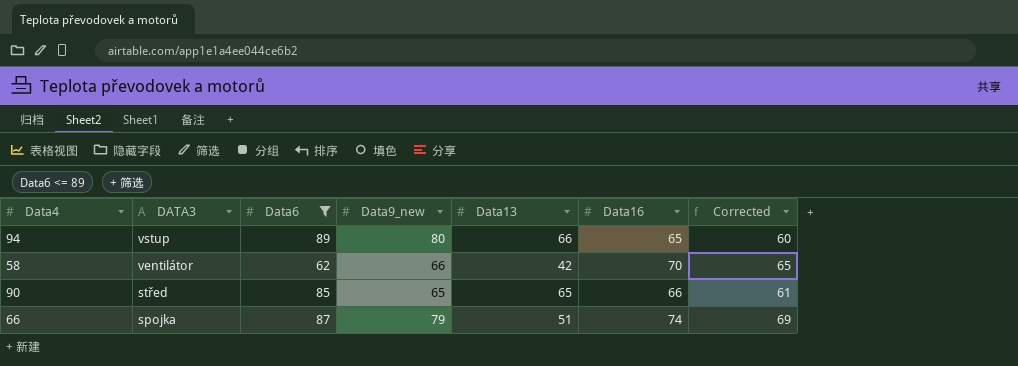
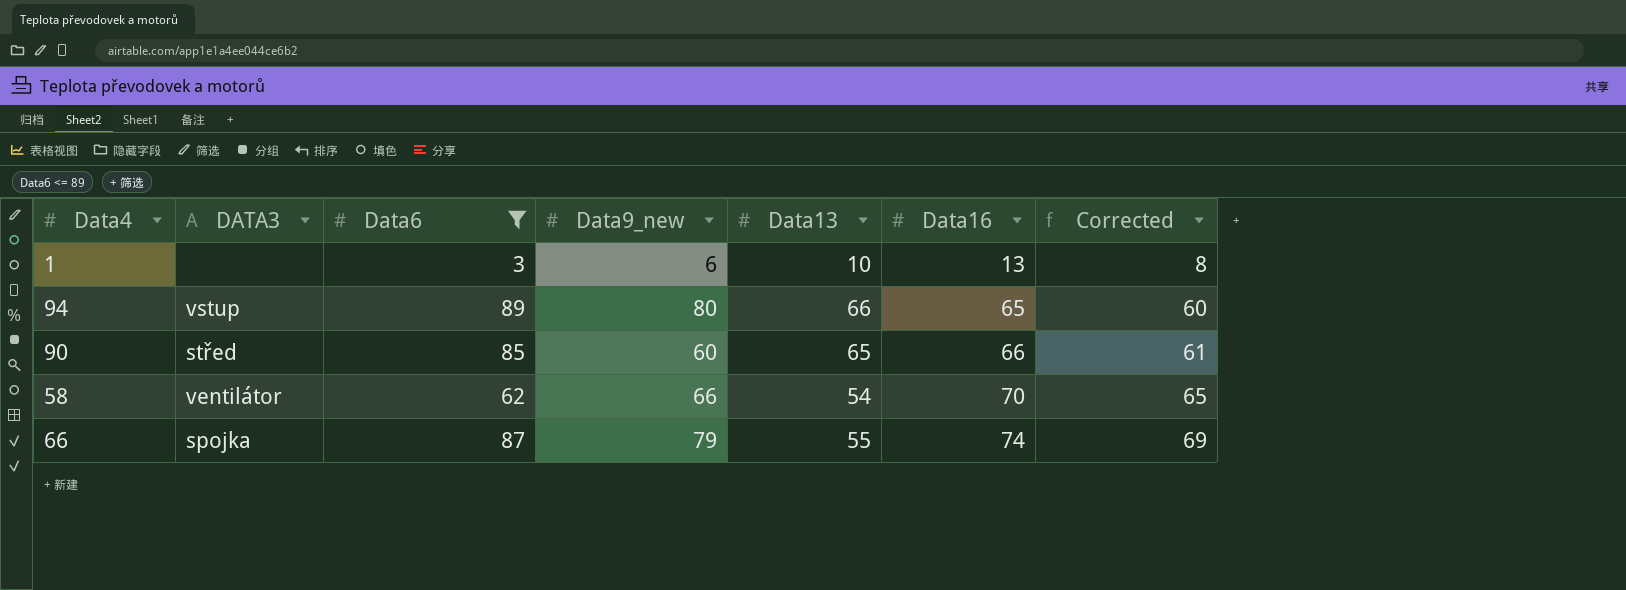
row order: DATA3 descending -> Data16 ascending
row 1: none -> none | 3 | 6 | 10 | 13 | 8
90 | Data9_new: 65 -> 60
58 | Data13: 42 -> 54
66 | Data13: 51 -> 55

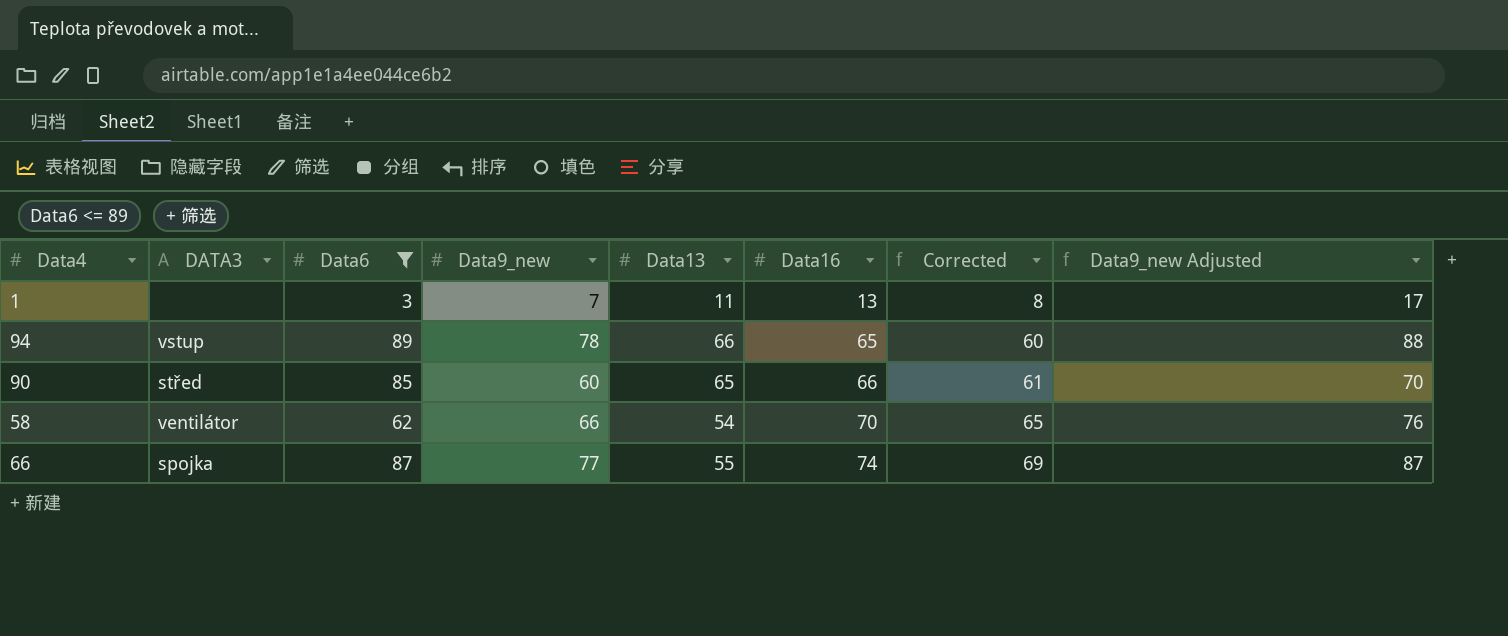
column Data9_new Adjusted | formula: none -> [Data9_new] + 10
1 | Data9_new: 6 -> 7
1 | Data13: 10 -> 11
94 | Data9_new: 80 -> 78
66 | Data9_new: 79 -> 77

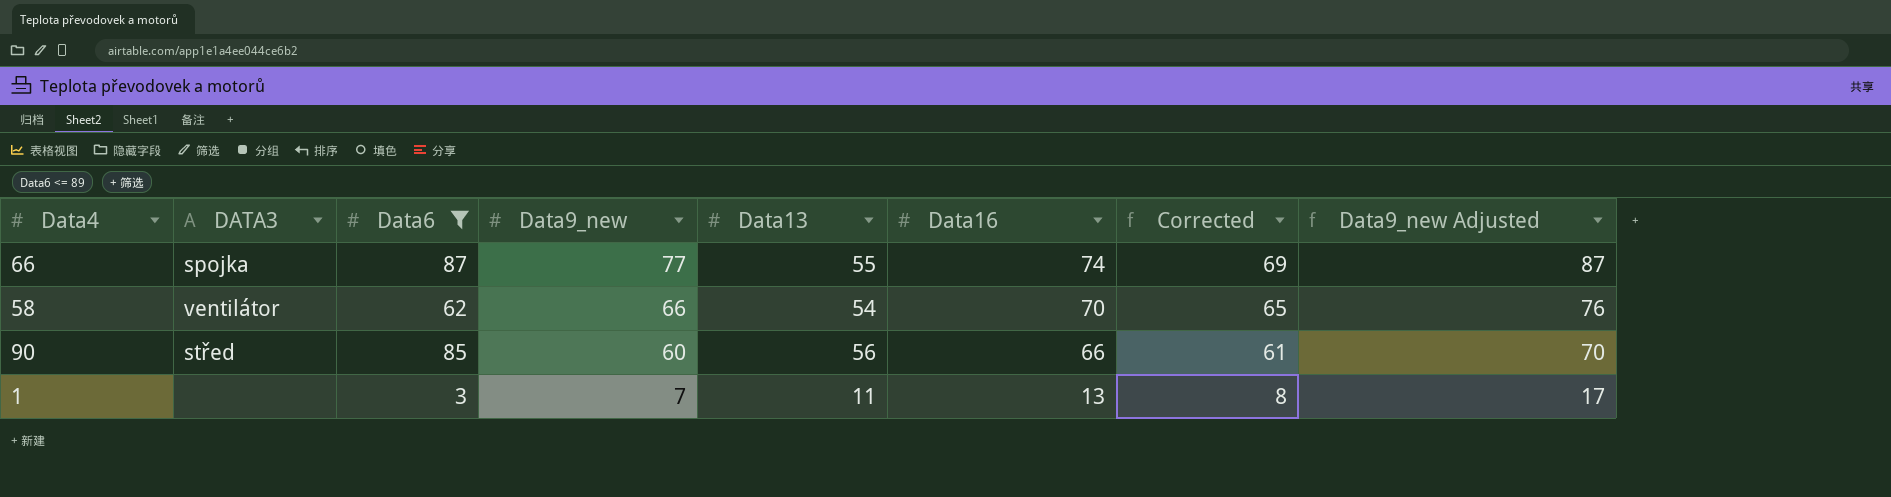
row order: Data16 ascending -> Data9_new descending
row 94: vstup | 89 | 78 | 66 | 65 | 60 | 88 -> none
90 | Data13: 65 -> 56

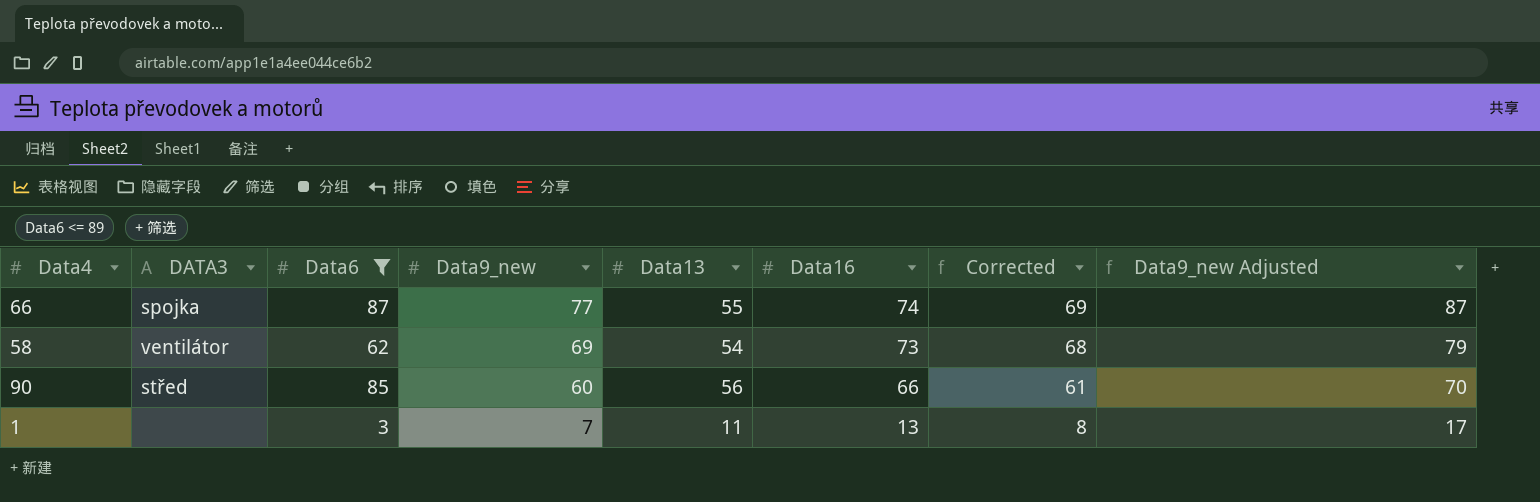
58 | Data9_new: 66 -> 69
58 | Data16: 70 -> 73
58 | Corrected: 65 -> 68
58 | Data9_new Adjusted: 76 -> 79

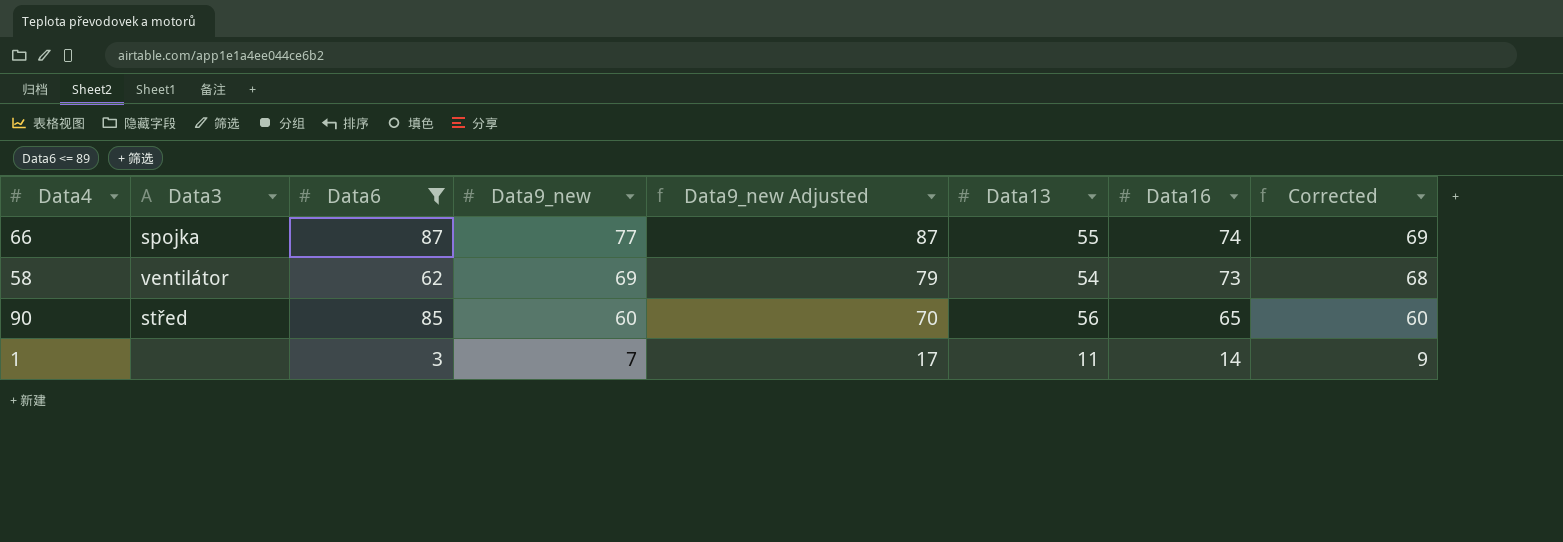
column name: DATA3 -> Data3
column Data9_new Adjusted | position: 8 -> 5
90 | Data16: 66 -> 65
90 | Corrected: 61 -> 60
1 | Data16: 13 -> 14
1 | Corrected: 8 -> 9

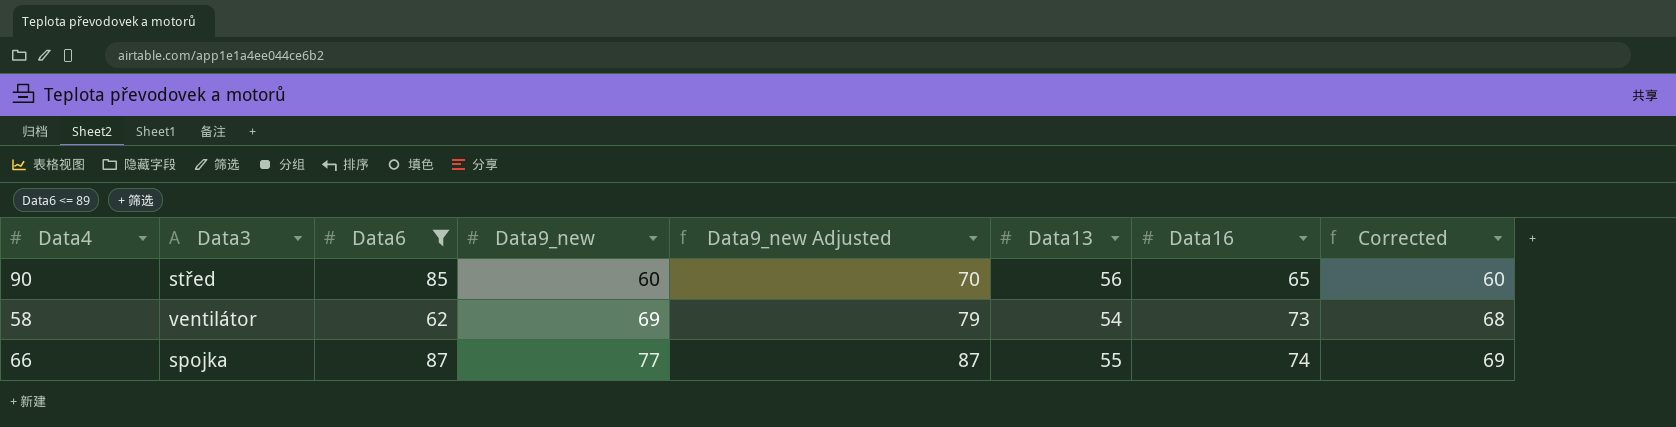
row order: Data9_new descending -> Data9_new ascending
row 1: none | 3 | 7 | 17 | 11 | 14 | 9 -> none

